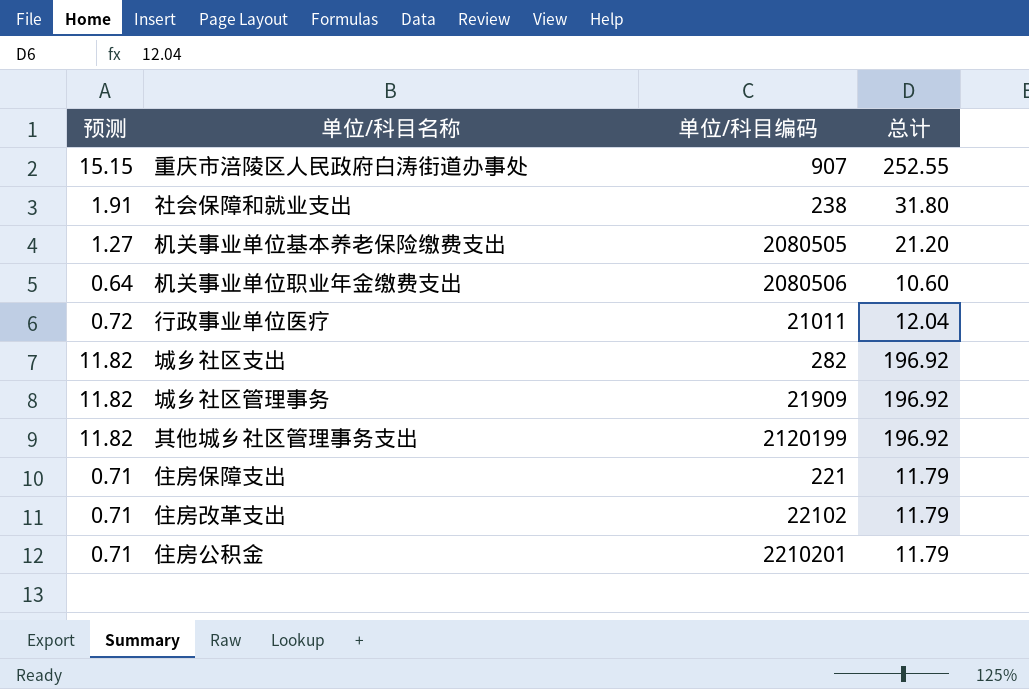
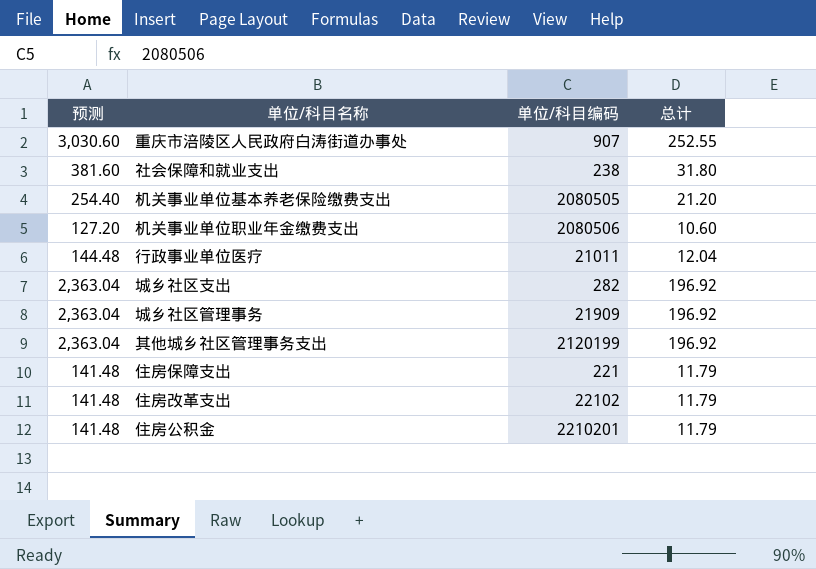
column 预测 | formula: [总计] * 0.06 -> [总计] * 12

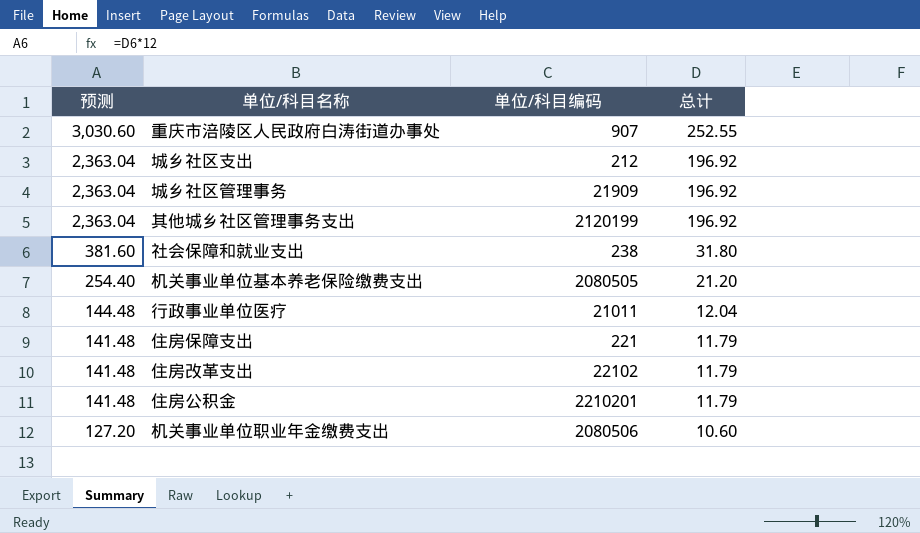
row order: none -> 预测 descending
城乡社区支出 | 单位/科目编码: 282 -> 212

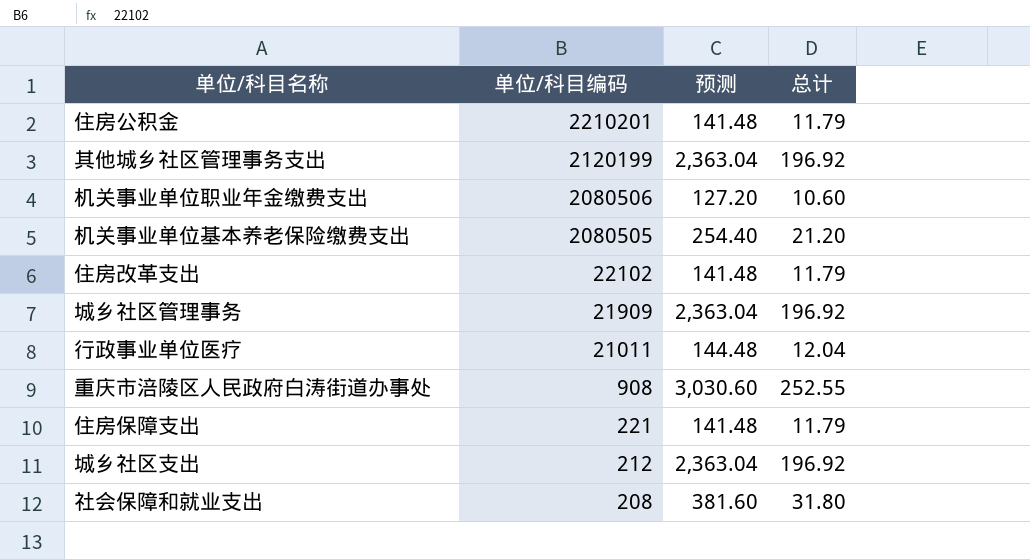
row order: 预测 descending -> 单位/科目编码 descending
column 预测 | position: 1 -> 3
重庆市涪陵区人民政府白涛街道办事处 | 单位/科目编码: 907 -> 908
社会保障和就业支出 | 单位/科目编码: 238 -> 208

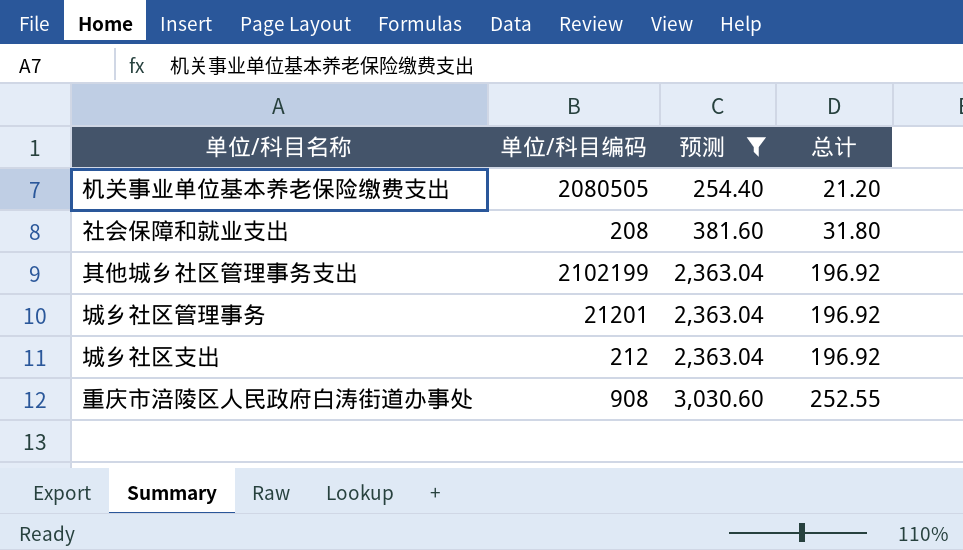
filter: none -> 预测 >= 254.40
row order: 单位/科目编码 descending -> 预测 ascending
其他城乡社区管理事务支出 | 单位/科目编码: 2120199 -> 2102199
城乡社区管理事务 | 单位/科目编码: 21909 -> 21201

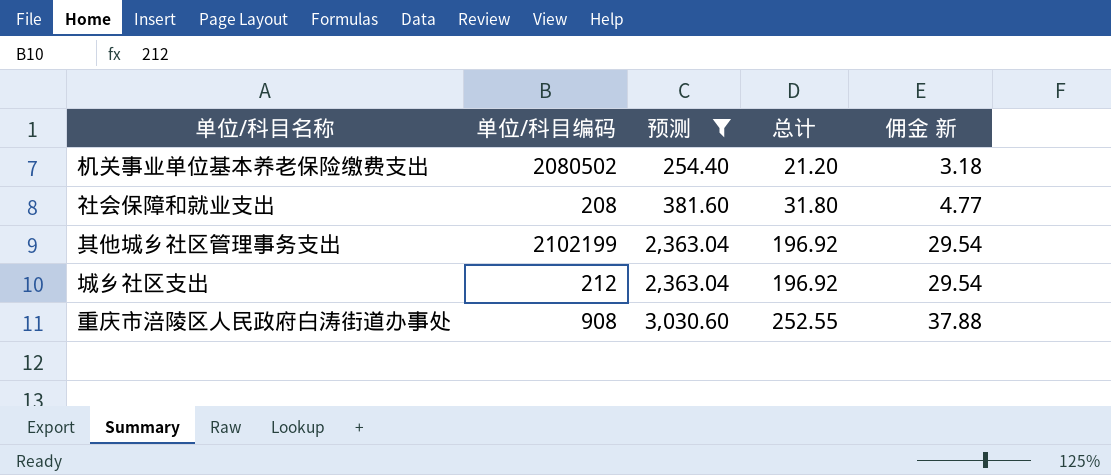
column 佣金 新 | formula: none -> [总计] * 0.15
row 城乡社区管理事务: 21201 | 2,363.04 | 196.92 -> none
机关事业单位基本养老保险缴费支出 | 单位/科目编码: 2080505 -> 2080502

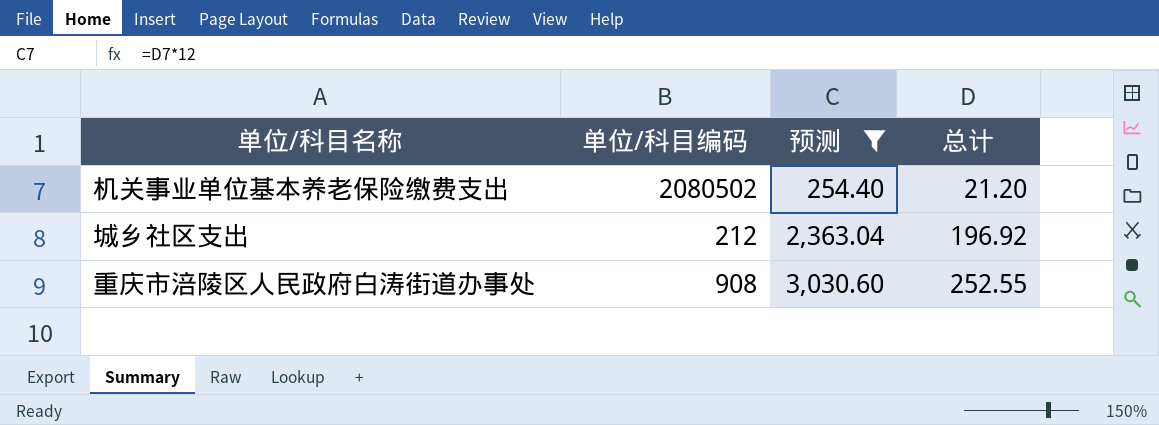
column 佣金 新 | formula: [总计] * 0.15 -> none
row 社会保障和就业支出: 208 | 381.60 | 31.80 | 4.77 -> none
row 其他城乡社区管理事务支出: 2102199 | 2,363.04 | 196.92 | 29.54 -> none

